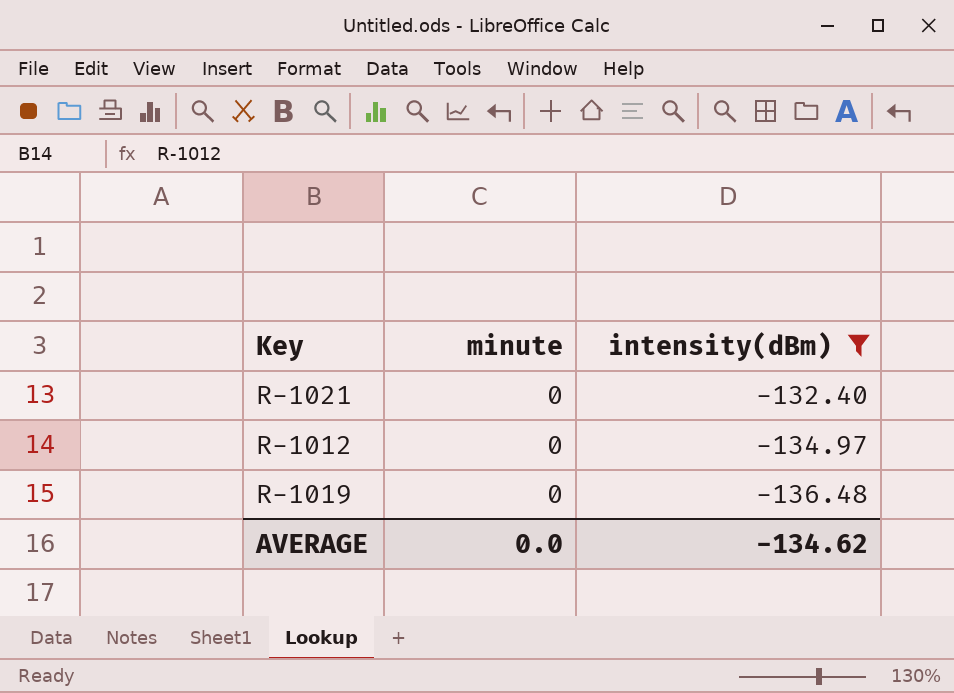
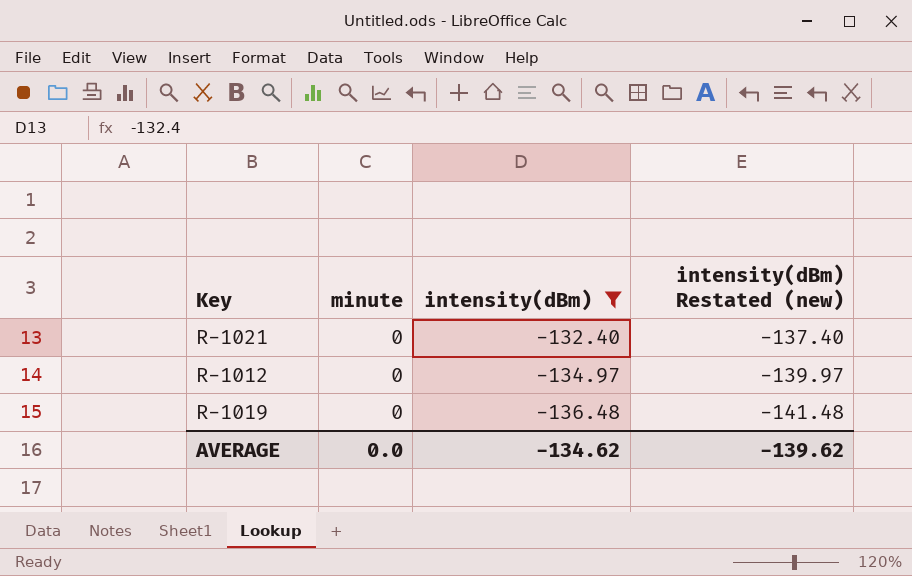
column intensity(dBm) Restated (new) | formula: none -> [intensity(dBm)] - 5

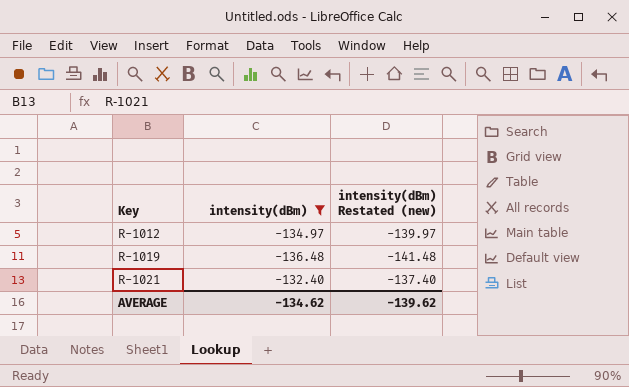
row order: intensity(dBm) descending -> Key ascending
column minute | position: 2 -> none

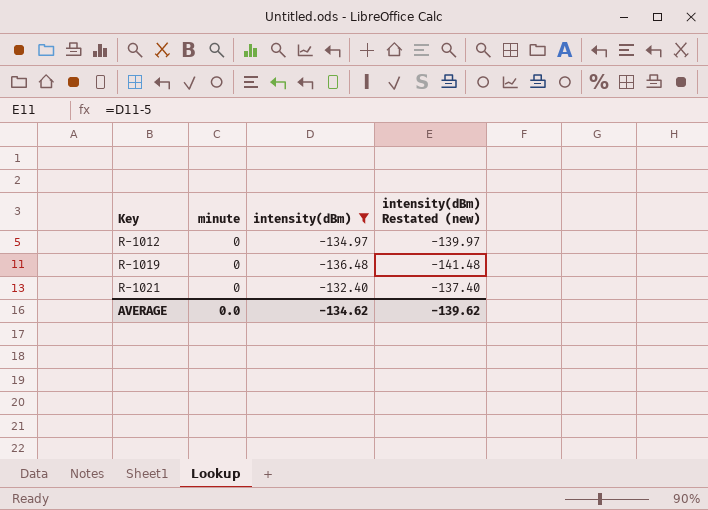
column minute | position: none -> 2

